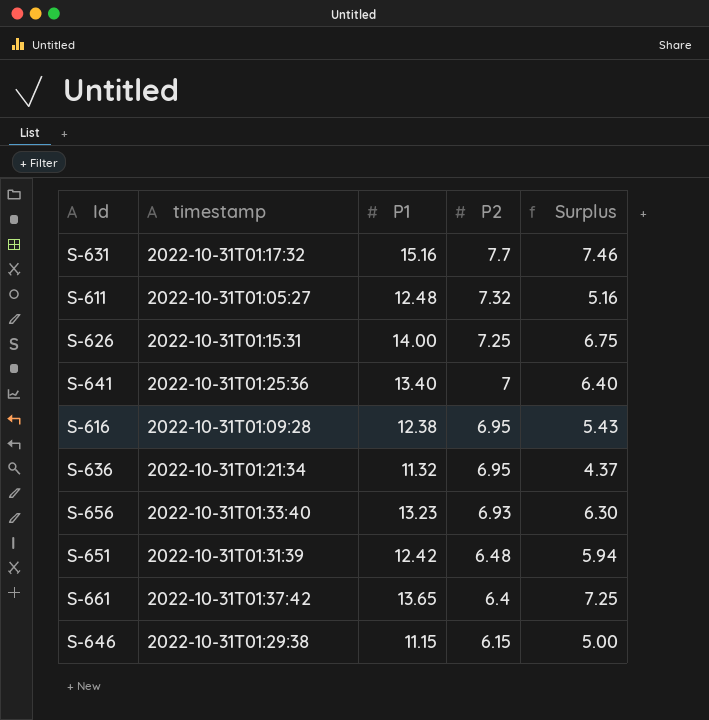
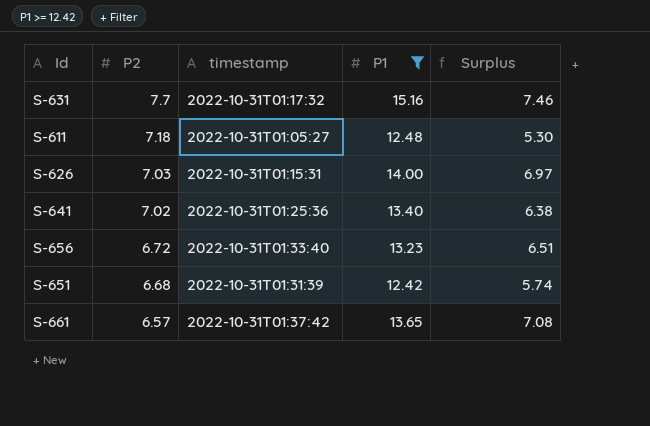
filter: none -> P1 >= 12.42
column P2 | position: 4 -> 2
S-611 | P2: 7.32 -> 7.18
S-611 | Surplus: 5.16 -> 5.30
S-626 | P2: 7.25 -> 7.03
S-626 | Surplus: 6.75 -> 6.97
S-641 | P2: 7 -> 7.02
S-641 | Surplus: 6.40 -> 6.38
S-656 | P2: 6.93 -> 6.72
S-656 | Surplus: 6.30 -> 6.51
S-651 | P2: 6.48 -> 6.68
S-651 | Surplus: 5.94 -> 5.74
S-661 | P2: 6.4 -> 6.57
S-661 | Surplus: 7.25 -> 7.08

